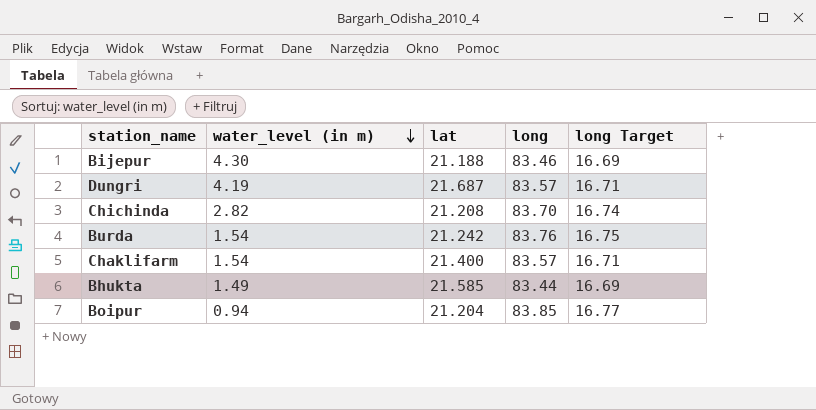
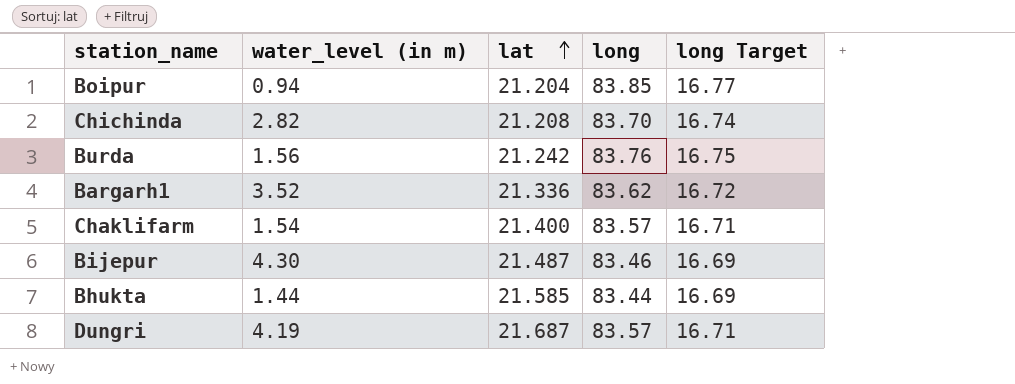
row order: water_level (in m) descending -> lat ascending
Burda | water_level (in m): 1.54 -> 1.56
row Bargarh1: none -> 3.52 | 21.336 | 83.62 | 16.72
Bijepur | lat: 21.188 -> 21.487
Bhukta | water_level (in m): 1.49 -> 1.44

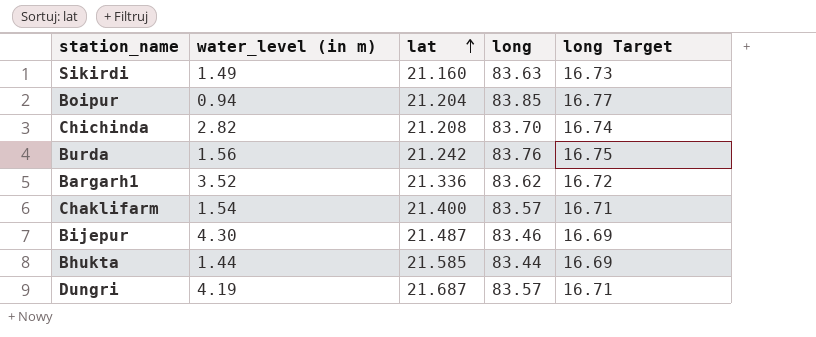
row Sikirdi: none -> 1.49 | 21.160 | 83.63 | 16.73

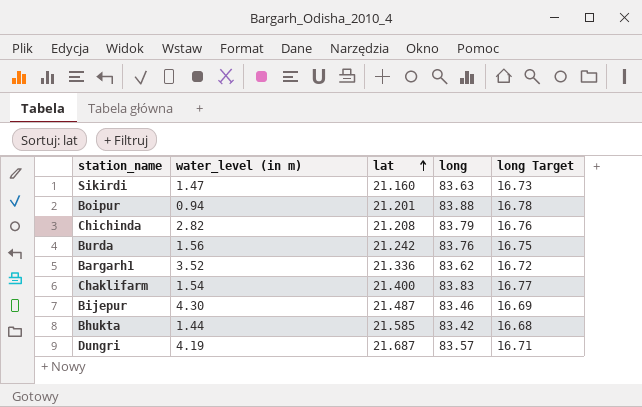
Sikirdi | water_level (in m): 1.49 -> 1.47
Boipur | lat: 21.204 -> 21.201
Boipur | long: 83.85 -> 83.88
Boipur | long Target: 16.77 -> 16.78
Chichinda | long: 83.70 -> 83.79
Chichinda | long Target: 16.74 -> 16.76
Chaklifarm | long: 83.57 -> 83.83
Chaklifarm | long Target: 16.71 -> 16.77
Bhukta | long: 83.44 -> 83.42
Bhukta | long Target: 16.69 -> 16.68

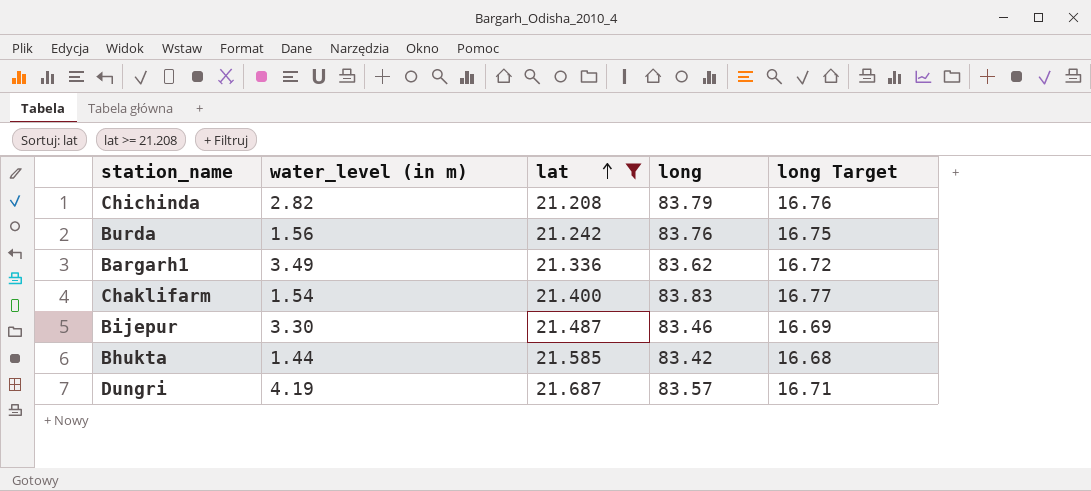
filter: none -> lat >= 21.208
Bargarh1 | water_level (in m): 3.52 -> 3.49
Bijepur | water_level (in m): 4.30 -> 3.30

